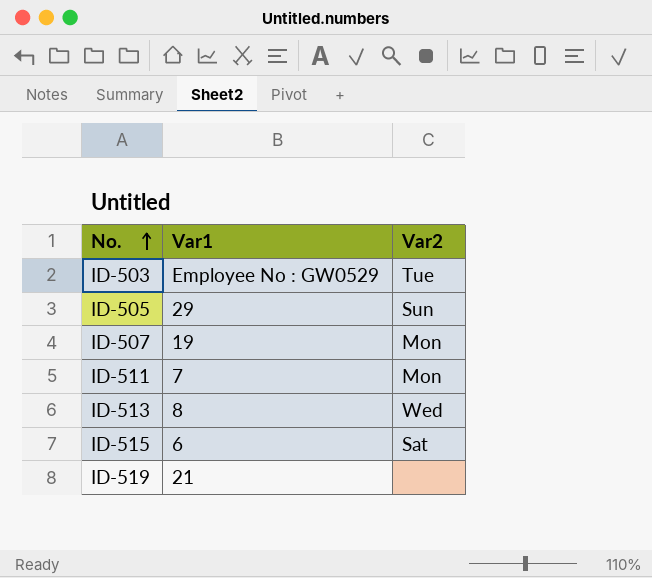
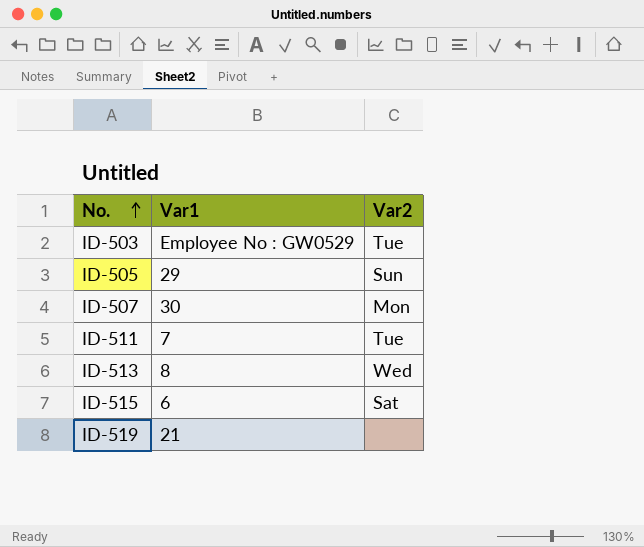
ID-507 | Var1: 19 -> 30
ID-511 | Var2: Mon -> Tue

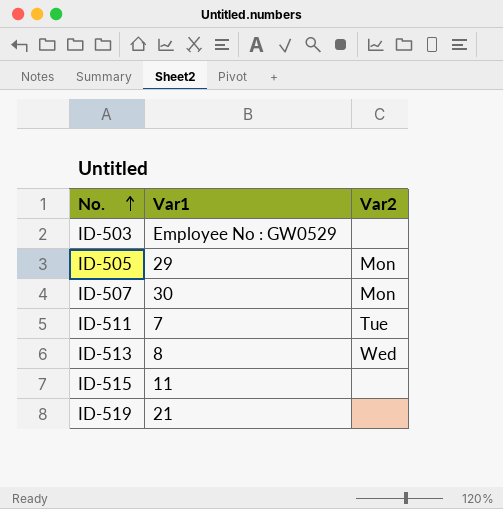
ID-503 | Var2: Tue -> none
ID-505 | Var2: Sun -> Mon
ID-515 | Var1: 6 -> 11
ID-515 | Var2: Sat -> none

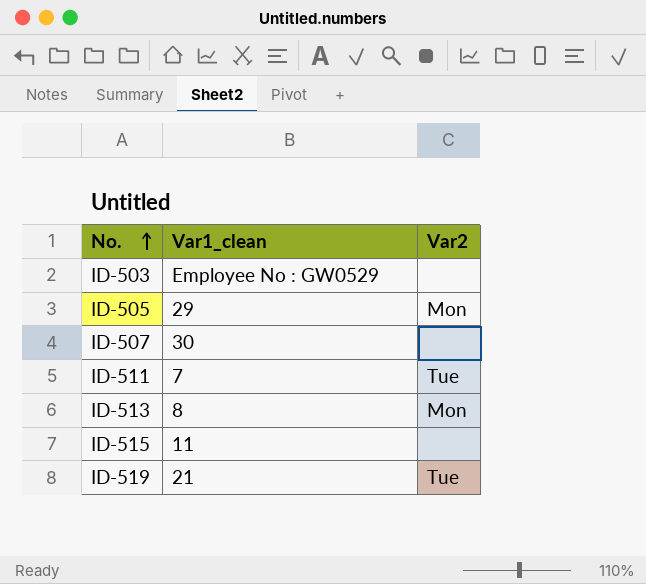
column name: Var1 -> Var1_clean
ID-507 | Var2: Mon -> none
ID-513 | Var2: Wed -> Mon
ID-519 | Var2: none -> Tue

